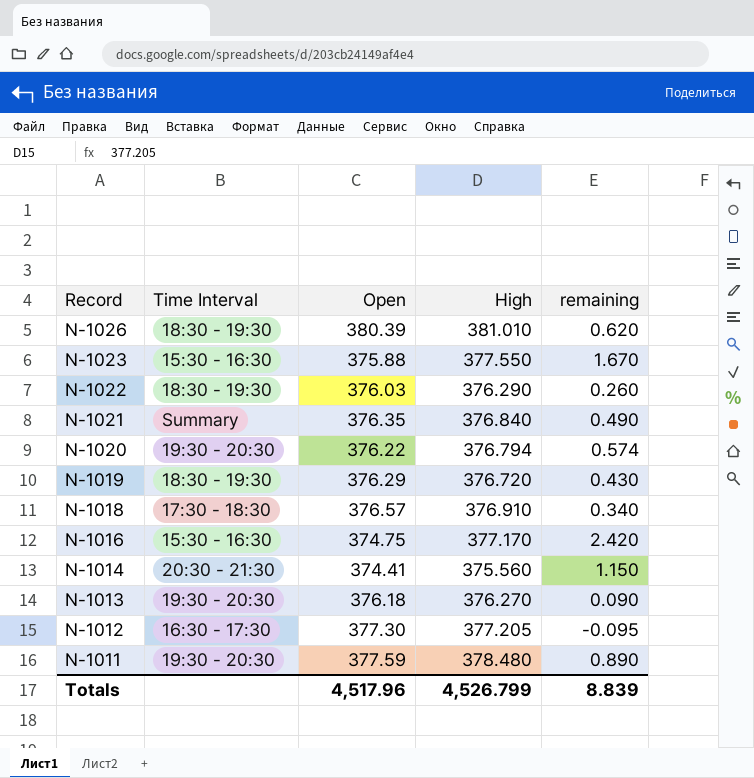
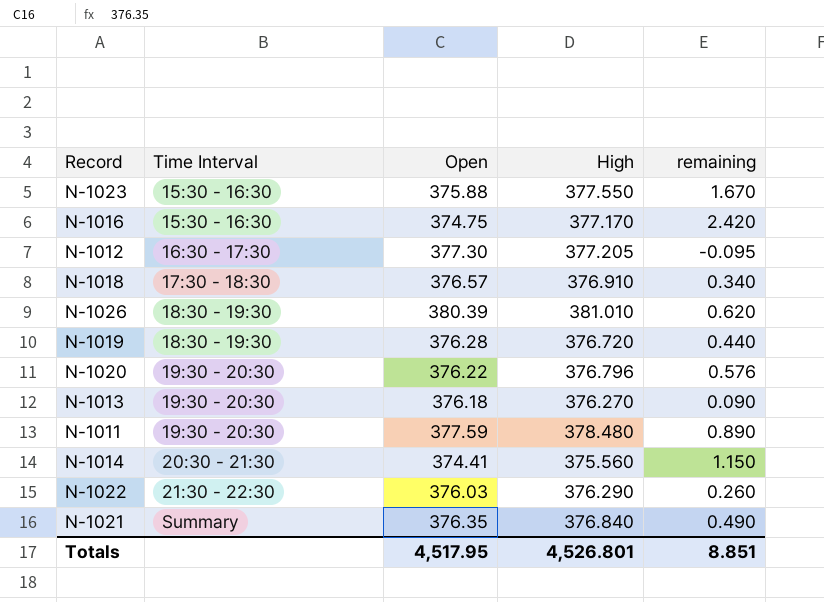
row order: Record descending -> Time Interval ascending
N-1019 | Open: 376.29 -> 376.28
N-1019 | remaining: 0.430 -> 0.440
N-1020 | High: 376.794 -> 376.796
N-1020 | remaining: 0.574 -> 0.576
N-1022 | Time Interval: 18:30 - 19:30 -> 21:30 - 22:30
Totals | Open: 4,517.96 -> 4,517.95
Totals | High: 4,526.799 -> 4,526.801
Totals | remaining: 8.839 -> 8.851

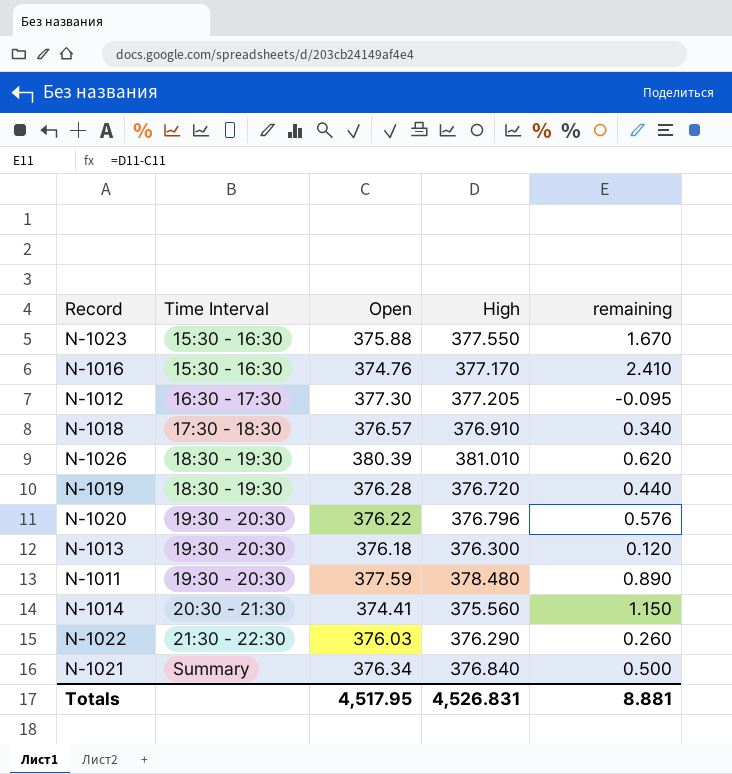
N-1016 | Open: 374.75 -> 374.76
N-1016 | remaining: 2.420 -> 2.410
N-1013 | High: 376.270 -> 376.300
N-1013 | remaining: 0.090 -> 0.120
N-1021 | Open: 376.35 -> 376.34
N-1021 | remaining: 0.490 -> 0.500
Totals | High: 4,526.801 -> 4,526.831
Totals | remaining: 8.851 -> 8.881

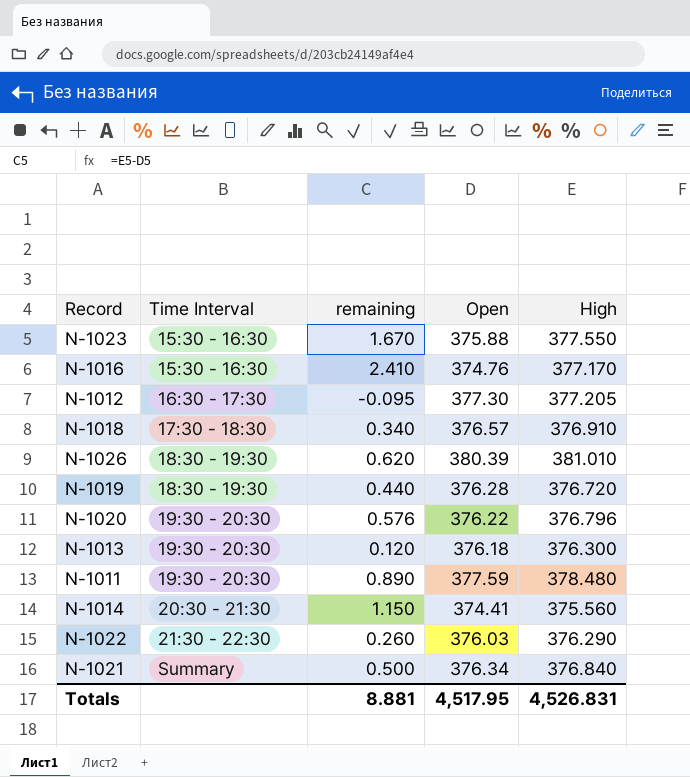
column remaining | position: 5 -> 3

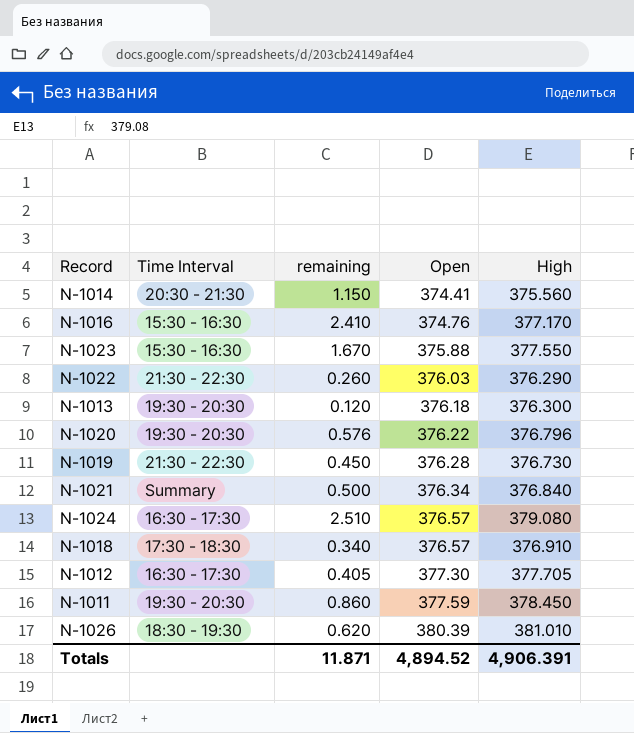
row order: Time Interval ascending -> Open ascending
N-1019 | Time Interval: 18:30 - 19:30 -> 21:30 - 22:30
N-1019 | remaining: 0.440 -> 0.450
N-1019 | High: 376.720 -> 376.730
row N-1024: none -> 16:30 - 17:30 | 2.510 | 376.57 | 379.080
N-1012 | remaining: -0.095 -> 0.405
N-1012 | High: 377.205 -> 377.705
N-1011 | remaining: 0.890 -> 0.860
N-1011 | High: 378.480 -> 378.450
Totals | remaining: 8.881 -> 11.871
Totals | Open: 4,517.95 -> 4,894.52
Totals | High: 4,526.831 -> 4,906.391

